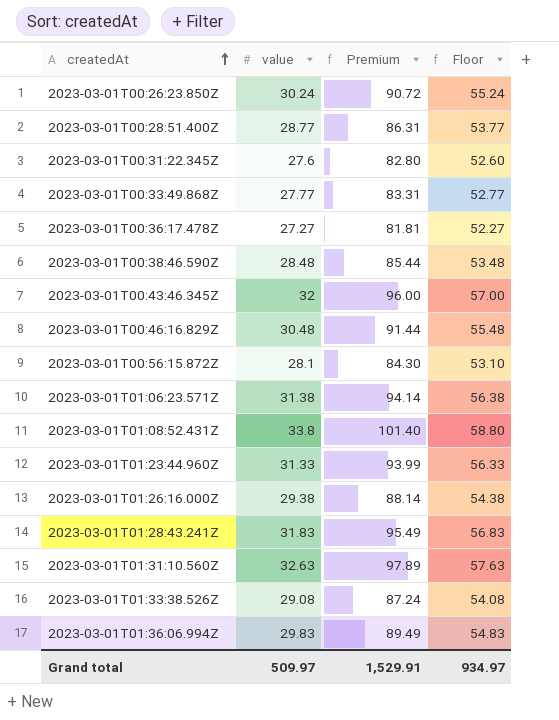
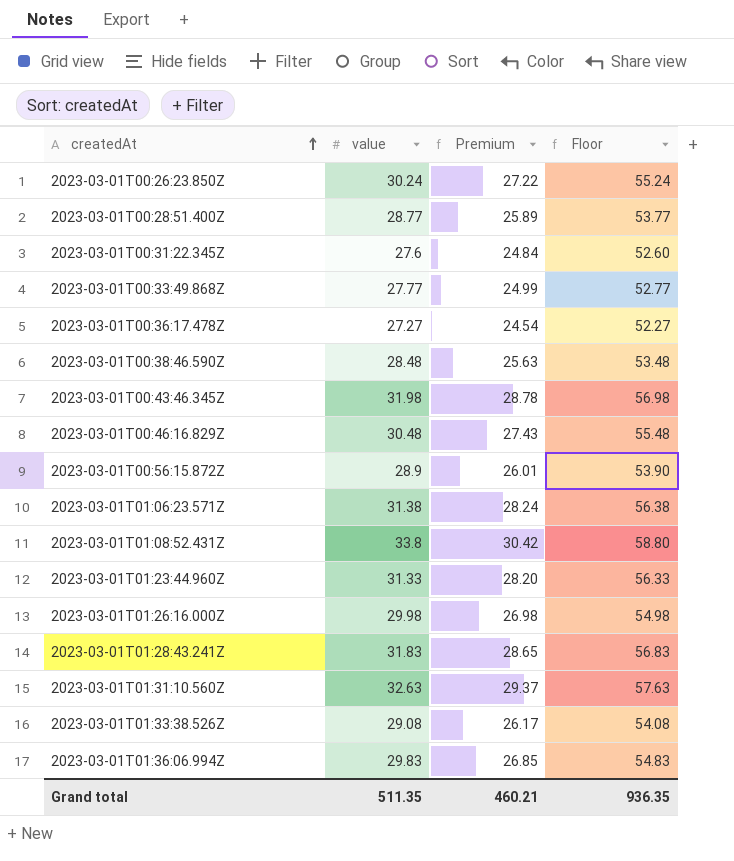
column Premium | formula: [value] * 3 -> [value] * 0.9
2023-03-01T00:43:46.345Z | value: 32 -> 31.98
2023-03-01T00:43:46.345Z | Floor: 57.00 -> 56.98
2023-03-01T00:56:15.872Z | value: 28.1 -> 28.9
2023-03-01T00:56:15.872Z | Floor: 53.10 -> 53.90
2023-03-01T01:26:16.000Z | value: 29.38 -> 29.98
2023-03-01T01:26:16.000Z | Floor: 54.38 -> 54.98
Grand total | value: 509.97 -> 511.35
Grand total | Premium: 1,529.91 -> 460.21
Grand total | Floor: 934.97 -> 936.35

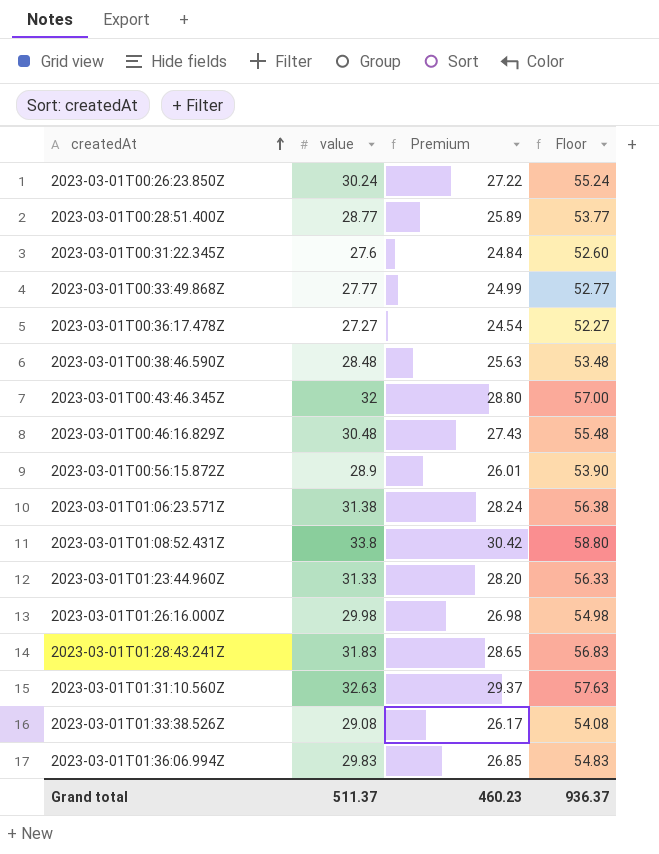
2023-03-01T00:43:46.345Z | value: 31.98 -> 32
2023-03-01T00:43:46.345Z | Premium: 28.78 -> 28.80
2023-03-01T00:43:46.345Z | Floor: 56.98 -> 57.00
Grand total | value: 511.35 -> 511.37
Grand total | Premium: 460.21 -> 460.23
Grand total | Floor: 936.35 -> 936.37

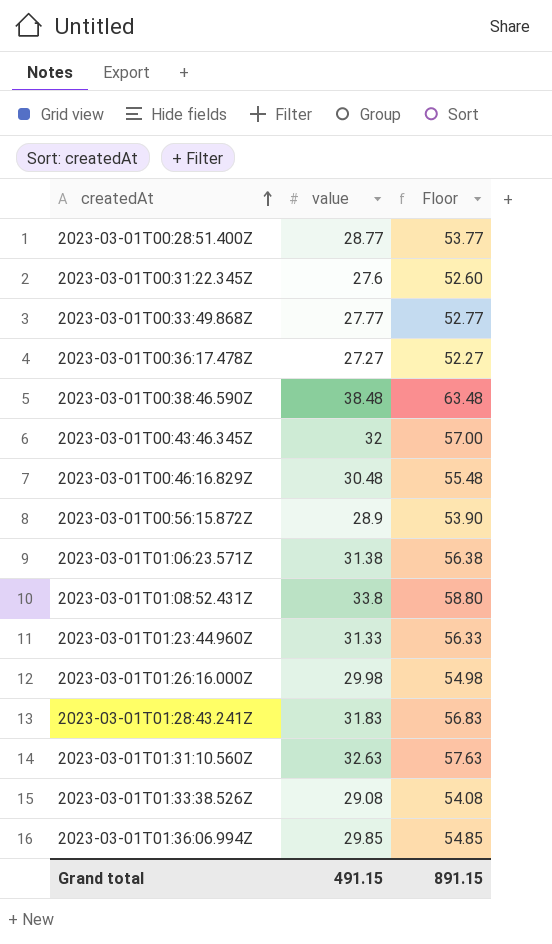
column Premium | formula: [value] * 0.9 -> none
row 2023-03-01T00:26:23.850Z: 30.24 | 27.22 | 55.24 -> none
2023-03-01T00:38:46.590Z | value: 28.48 -> 38.48
2023-03-01T00:38:46.590Z | Floor: 53.48 -> 63.48
2023-03-01T01:36:06.994Z | value: 29.83 -> 29.85
2023-03-01T01:36:06.994Z | Floor: 54.83 -> 54.85
Grand total | value: 511.37 -> 491.15
Grand total | Floor: 936.37 -> 891.15

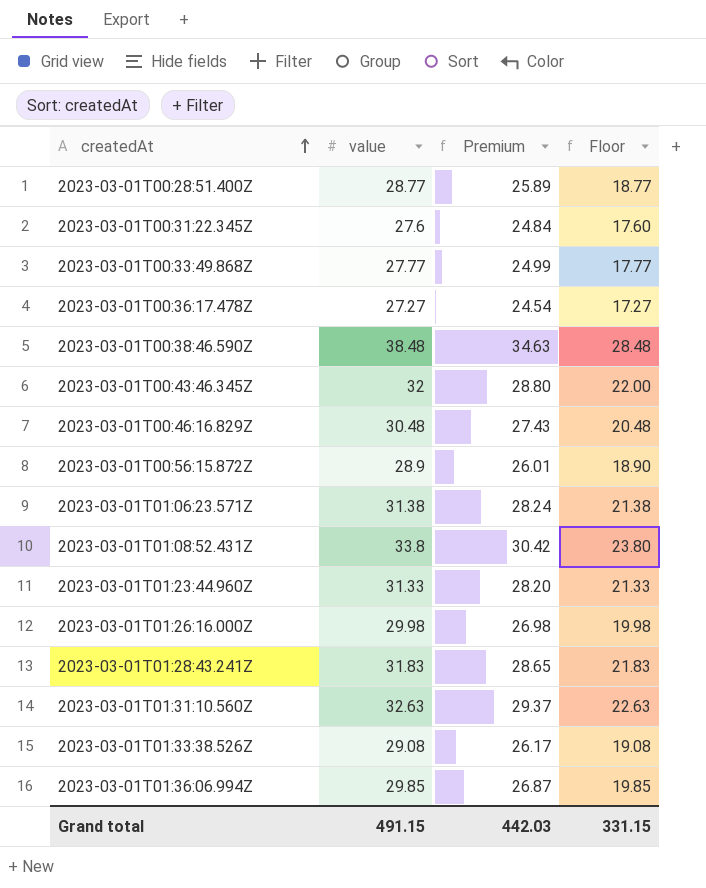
column Premium | formula: none -> [value] * 0.9
column Floor | formula: [value] + 25 -> [value] - 10
Grand total | Floor: 891.15 -> 331.15

